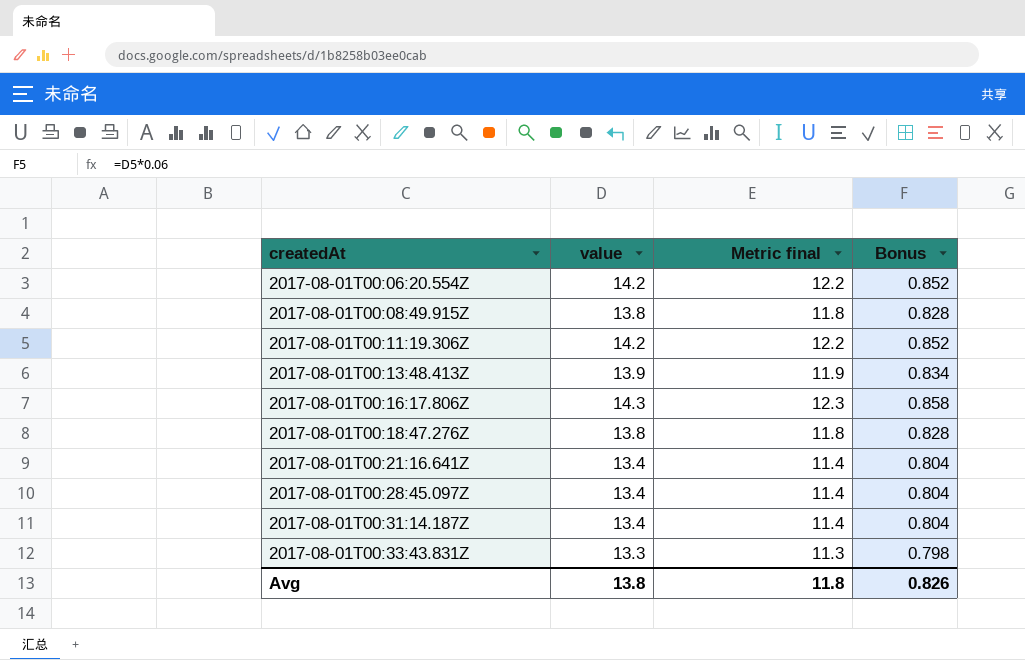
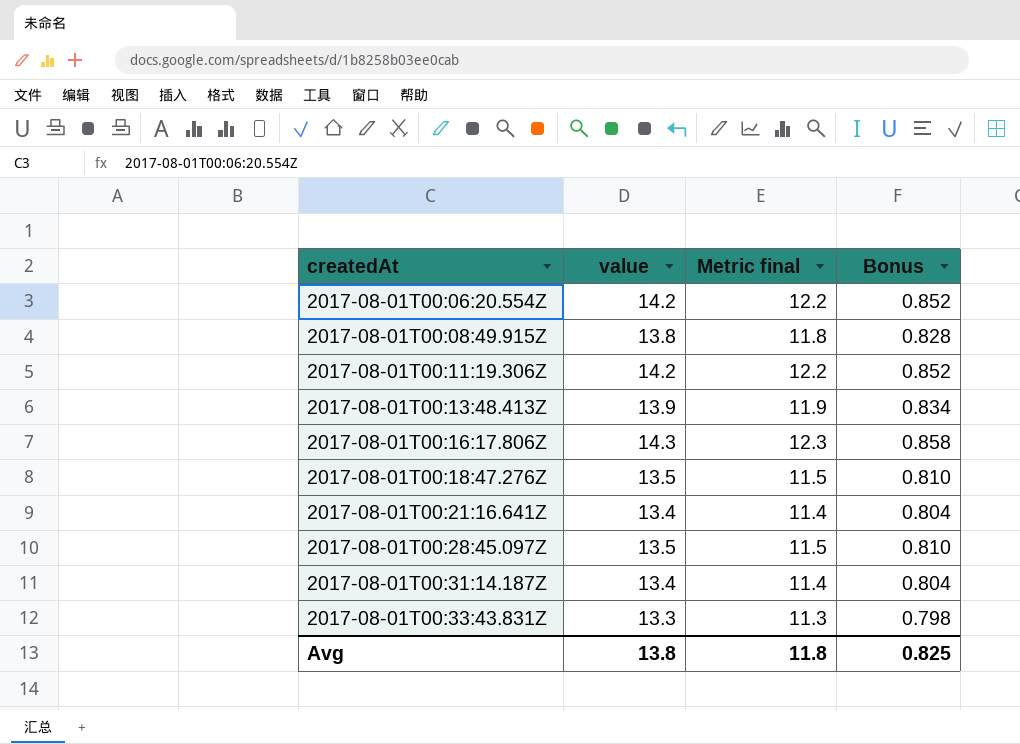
2017-08-01T00:18:47.276Z | value: 13.8 -> 13.5
2017-08-01T00:18:47.276Z | Metric final: 11.8 -> 11.5
2017-08-01T00:18:47.276Z | Bonus: 0.828 -> 0.810
2017-08-01T00:28:45.097Z | value: 13.4 -> 13.5
2017-08-01T00:28:45.097Z | Metric final: 11.4 -> 11.5
2017-08-01T00:28:45.097Z | Bonus: 0.804 -> 0.810
Avg | Bonus: 0.826 -> 0.825

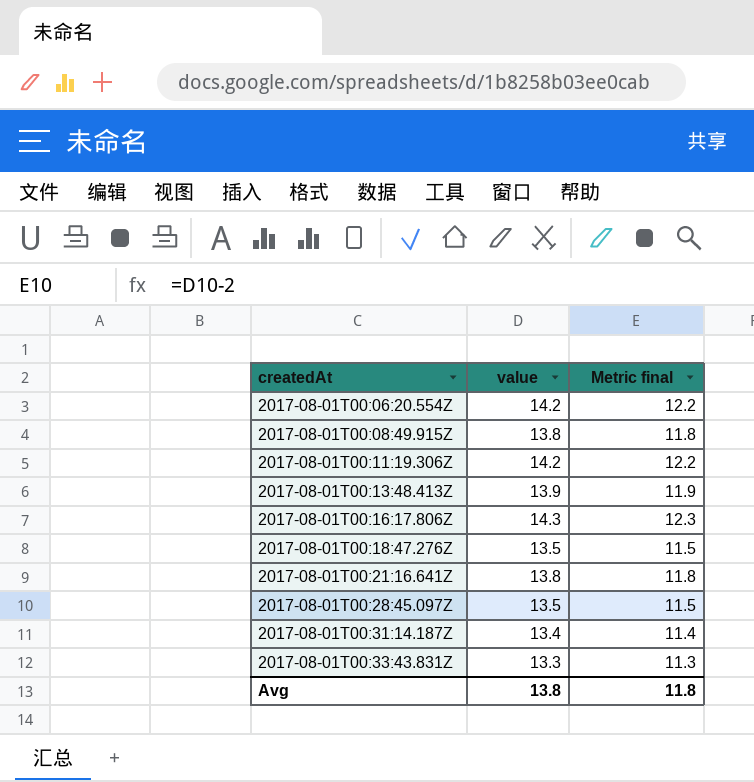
column Bonus | formula: [value] * 0.06 -> none
2017-08-01T00:21:16.641Z | value: 13.4 -> 13.8
2017-08-01T00:21:16.641Z | Metric final: 11.4 -> 11.8

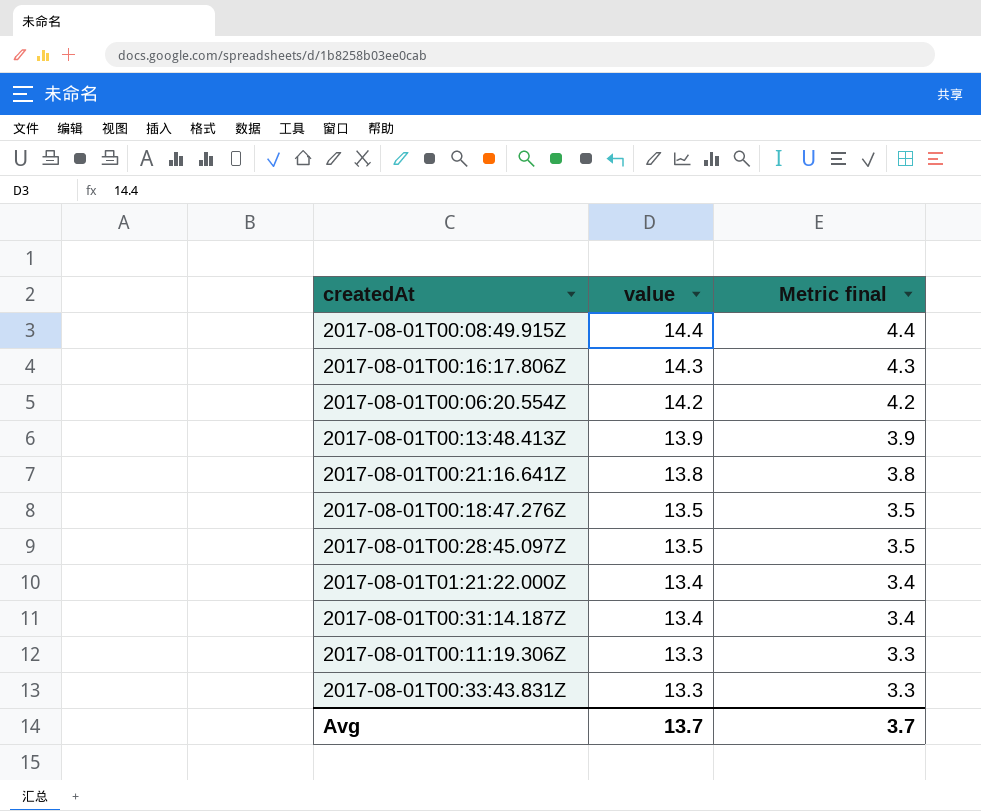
row order: createdAt ascending -> value descending
column Metric final | formula: [value] - 2 -> [value] - 10
2017-08-01T00:08:49.915Z | value: 13.8 -> 14.4
row 2017-08-01T01:21:22.000Z: none -> 13.4 | 3.4
2017-08-01T00:11:19.306Z | value: 14.2 -> 13.3
Avg | value: 13.8 -> 13.7
Avg | Metric final: 11.8 -> 3.7

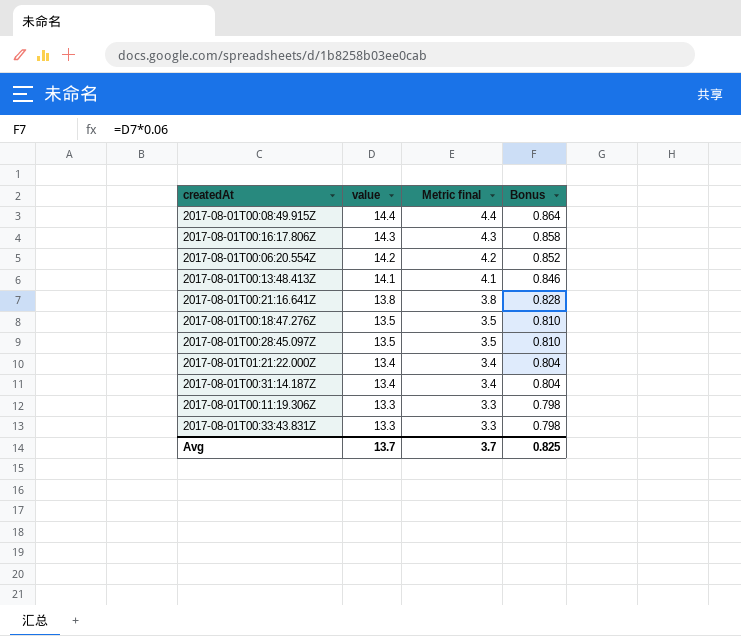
column Bonus | formula: none -> [value] * 0.06
2017-08-01T00:13:48.413Z | value: 13.9 -> 14.1
2017-08-01T00:13:48.413Z | Metric final: 3.9 -> 4.1

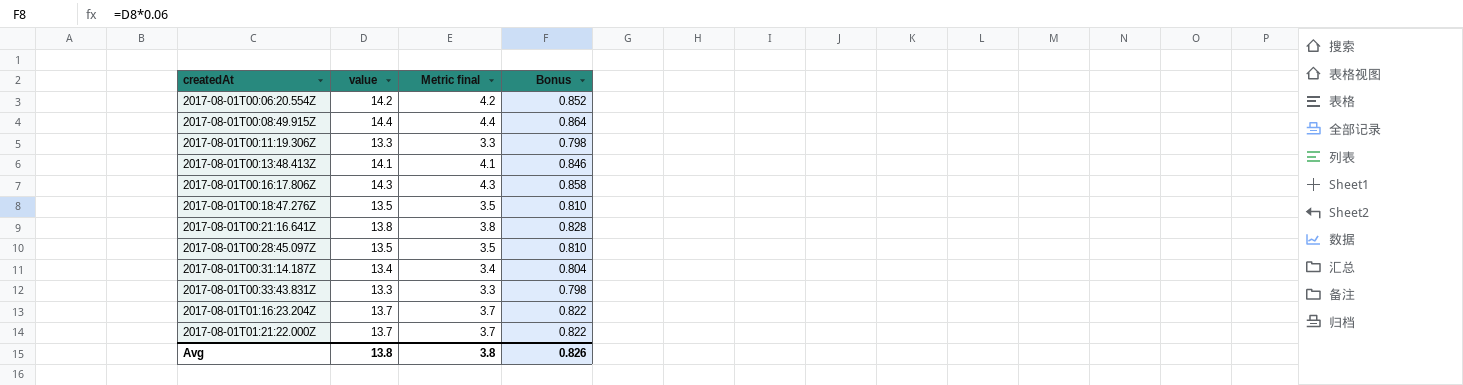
row order: value descending -> createdAt ascending
row 2017-08-01T01:16:23.204Z: none -> 13.7 | 3.7 | 0.822
2017-08-01T01:21:22.000Z | value: 13.4 -> 13.7
2017-08-01T01:21:22.000Z | Metric final: 3.4 -> 3.7
2017-08-01T01:21:22.000Z | Bonus: 0.804 -> 0.822
Avg | value: 13.7 -> 13.8
Avg | Metric final: 3.7 -> 3.8
Avg | Bonus: 0.825 -> 0.826

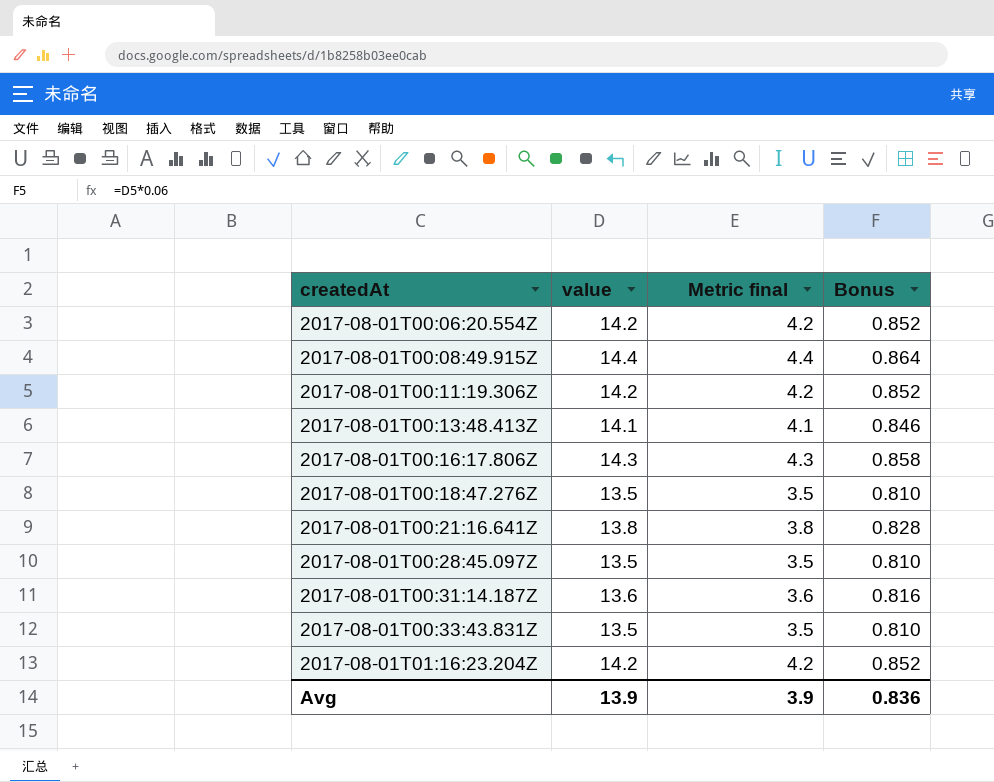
row 2017-08-01T01:21:22.000Z: 13.7 | 3.7 | 0.822 -> none
2017-08-01T00:11:19.306Z | value: 13.3 -> 14.2
2017-08-01T00:11:19.306Z | Metric final: 3.3 -> 4.2
2017-08-01T00:11:19.306Z | Bonus: 0.798 -> 0.852
2017-08-01T00:31:14.187Z | value: 13.4 -> 13.6
2017-08-01T00:31:14.187Z | Metric final: 3.4 -> 3.6
2017-08-01T00:31:14.187Z | Bonus: 0.804 -> 0.816
2017-08-01T00:33:43.831Z | value: 13.3 -> 13.5
2017-08-01T00:33:43.831Z | Metric final: 3.3 -> 3.5
2017-08-01T00:33:43.831Z | Bonus: 0.798 -> 0.810
2017-08-01T01:16:23.204Z | value: 13.7 -> 14.2
2017-08-01T01:16:23.204Z | Metric final: 3.7 -> 4.2
2017-08-01T01:16:23.204Z | Bonus: 0.822 -> 0.852
Avg | value: 13.8 -> 13.9
Avg | Metric final: 3.8 -> 3.9
Avg | Bonus: 0.826 -> 0.836

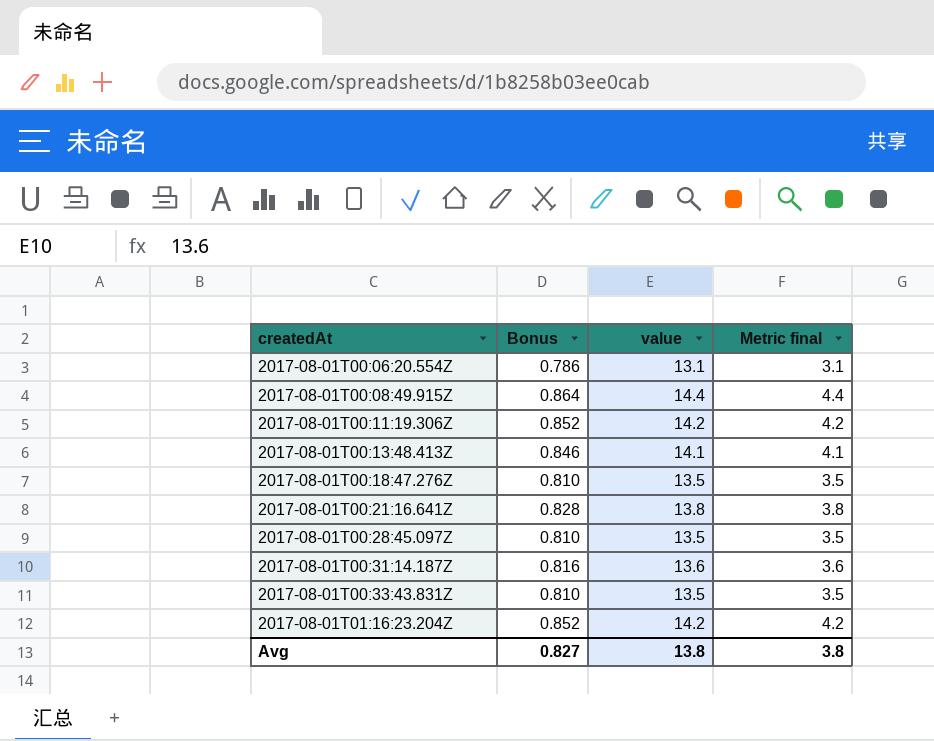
column Bonus | position: 4 -> 2
row 2017-08-01T00:16:17.806Z: 14.3 | 4.3 | 0.858 -> none
2017-08-01T00:06:20.554Z | Bonus: 0.852 -> 0.786
2017-08-01T00:06:20.554Z | value: 14.2 -> 13.1
2017-08-01T00:06:20.554Z | Metric final: 4.2 -> 3.1
Avg | Bonus: 0.836 -> 0.827
Avg | value: 13.9 -> 13.8
Avg | Metric final: 3.9 -> 3.8

